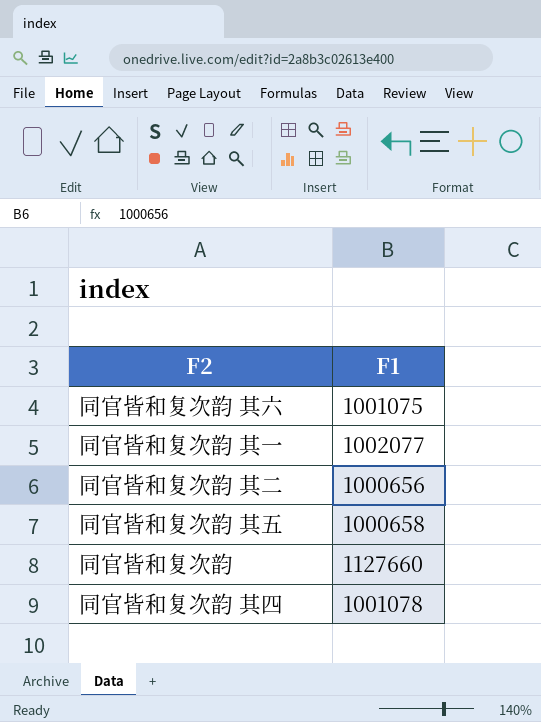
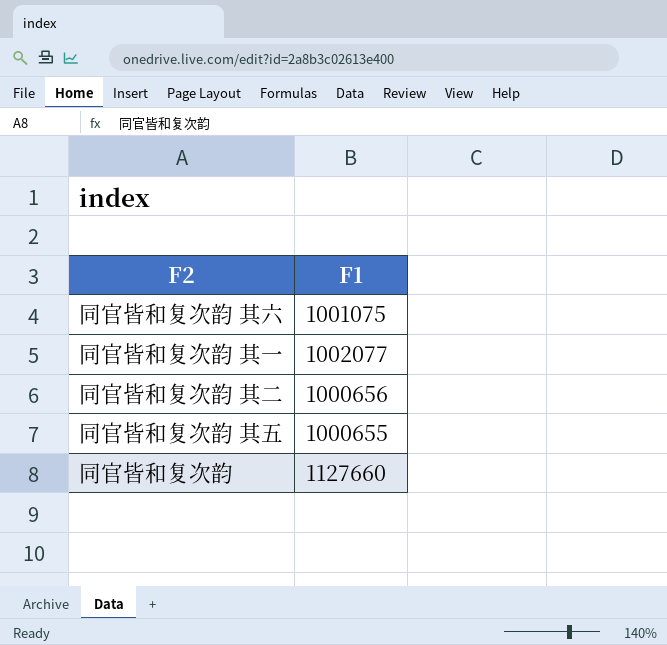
row 同官皆和复次韵 其四: 1001078 -> none
同官皆和复次韵 其五 | F1: 1000658 -> 1000655

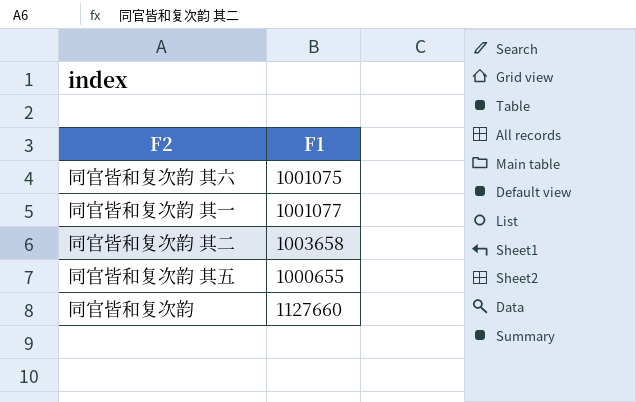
同官皆和复次韵 其一 | F1: 1002077 -> 1001077
同官皆和复次韵 其二 | F1: 1000656 -> 1003658

